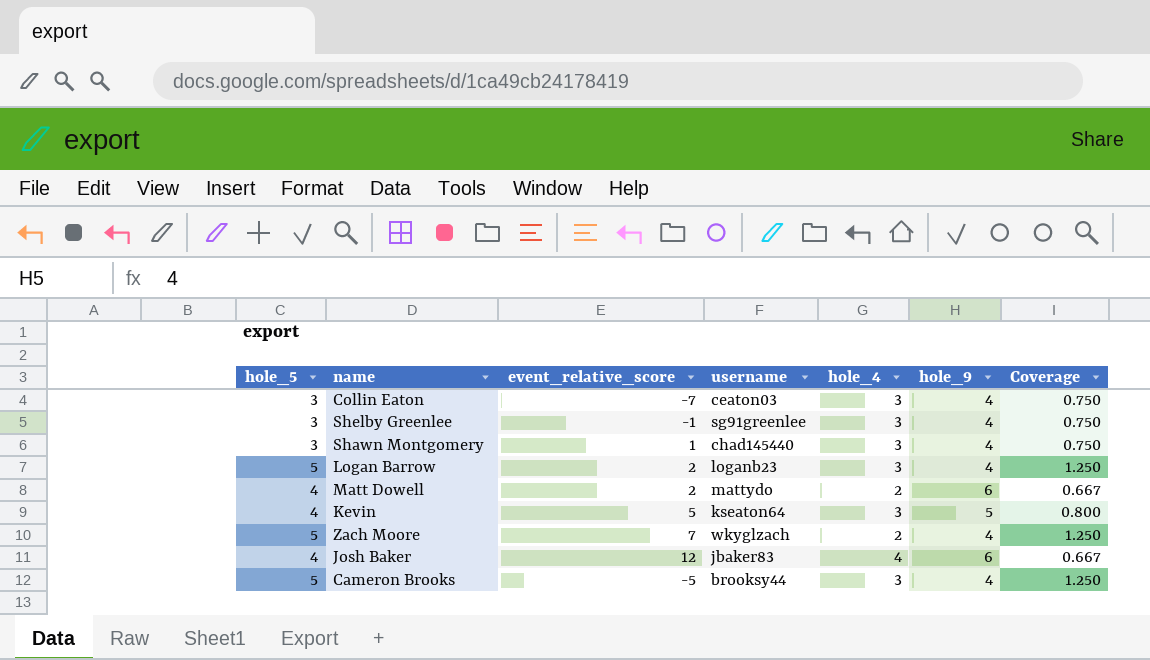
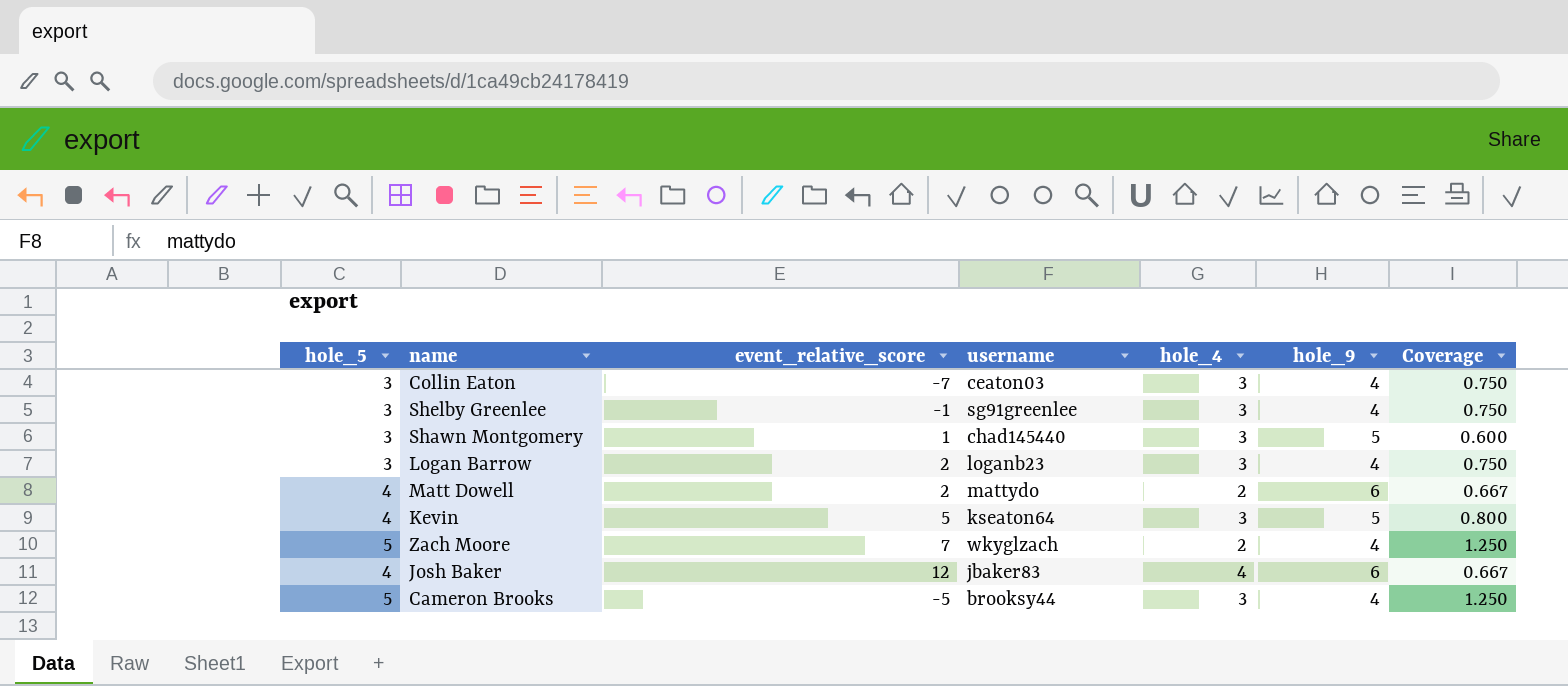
Shawn Montgomery | hole_9: 4 -> 5
Shawn Montgomery | Coverage: 0.750 -> 0.600
Logan Barrow | hole_5: 5 -> 3
Logan Barrow | Coverage: 1.250 -> 0.750

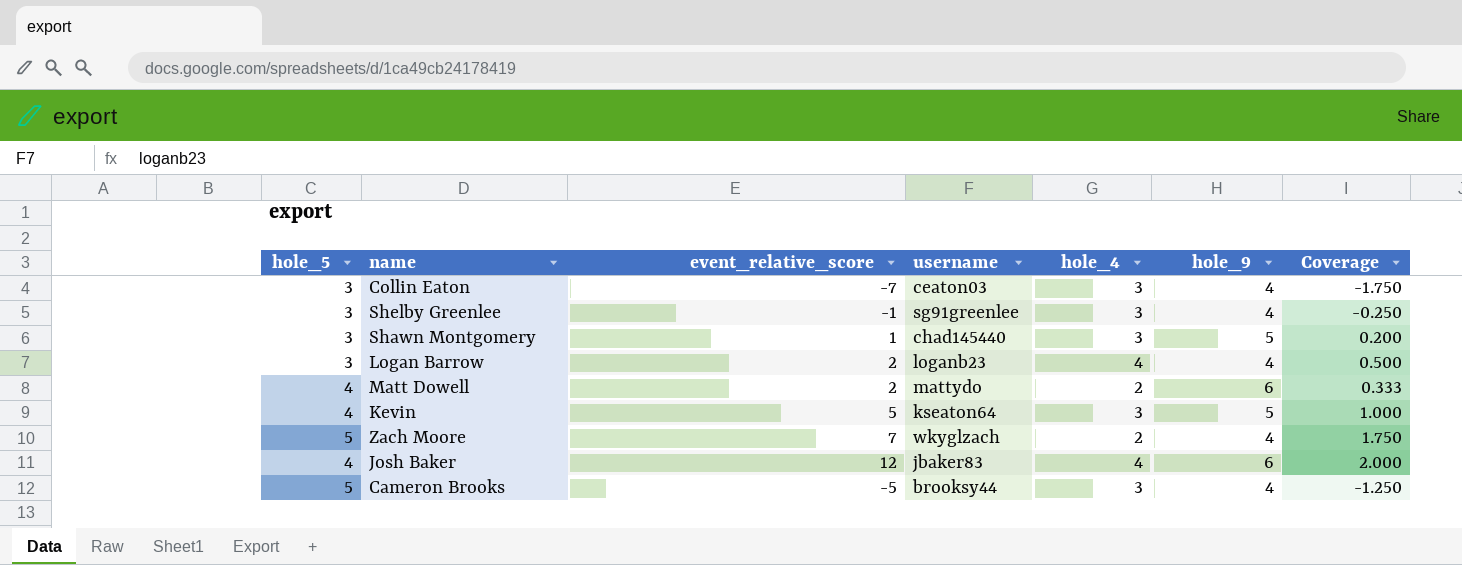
column Coverage | formula: [hole_5] / [hole_9] -> [event_relative_score] / [hole_9]
Logan Barrow | hole_4: 3 -> 4

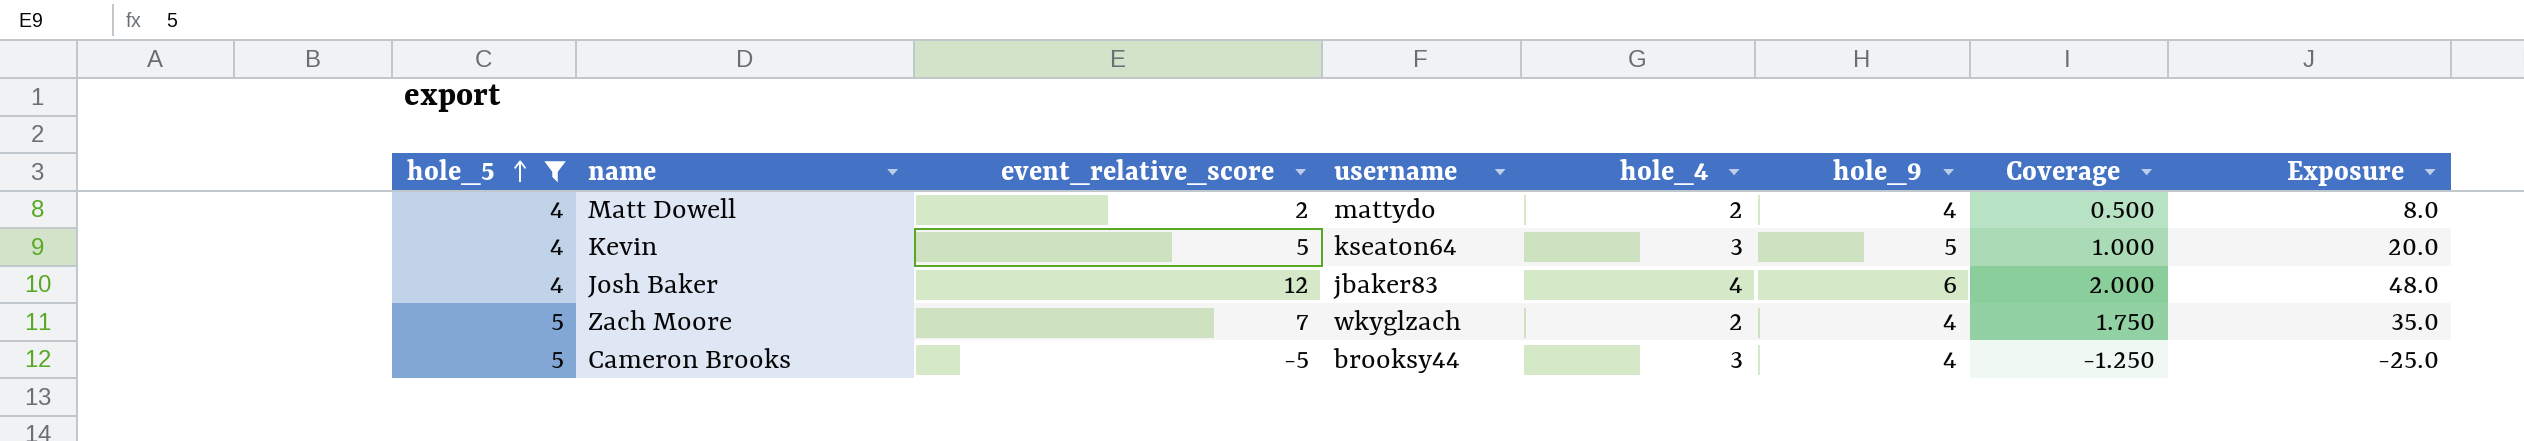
filter: none -> hole_5 != 3
row order: none -> hole_5 ascending
column Exposure | formula: none -> [hole_5] * [event_relative_score]
Matt Dowell | hole_9: 6 -> 4
Matt Dowell | Coverage: 0.333 -> 0.500

